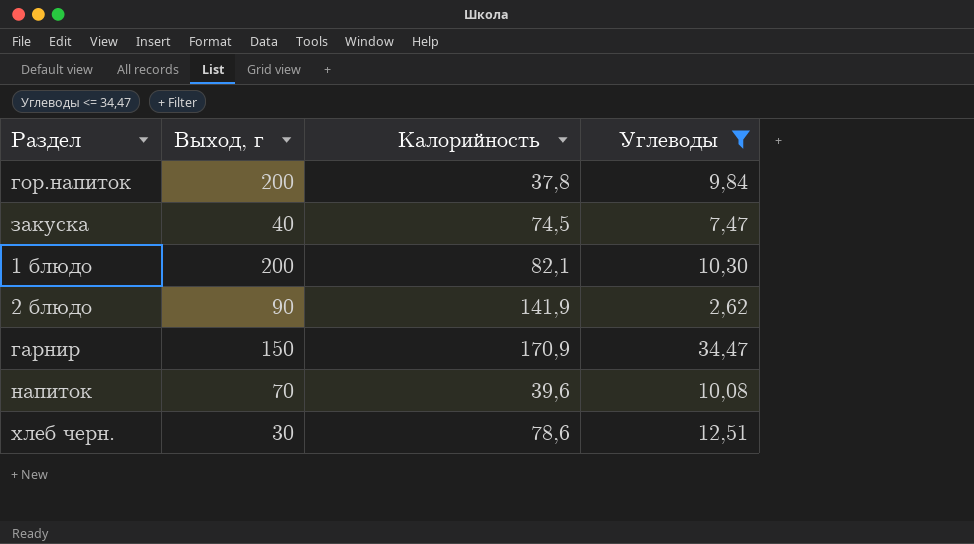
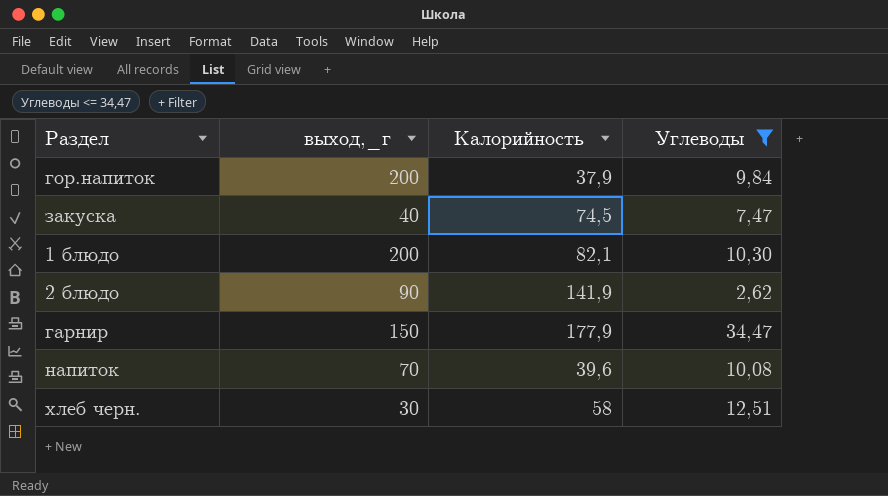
column name: Выход, г -> выход,_г
гор.напиток | Калорийность: 37,8 -> 37,9
гарнир | Калорийность: 170,9 -> 177,9
хлеб черн. | Калорийность: 78,6 -> 58

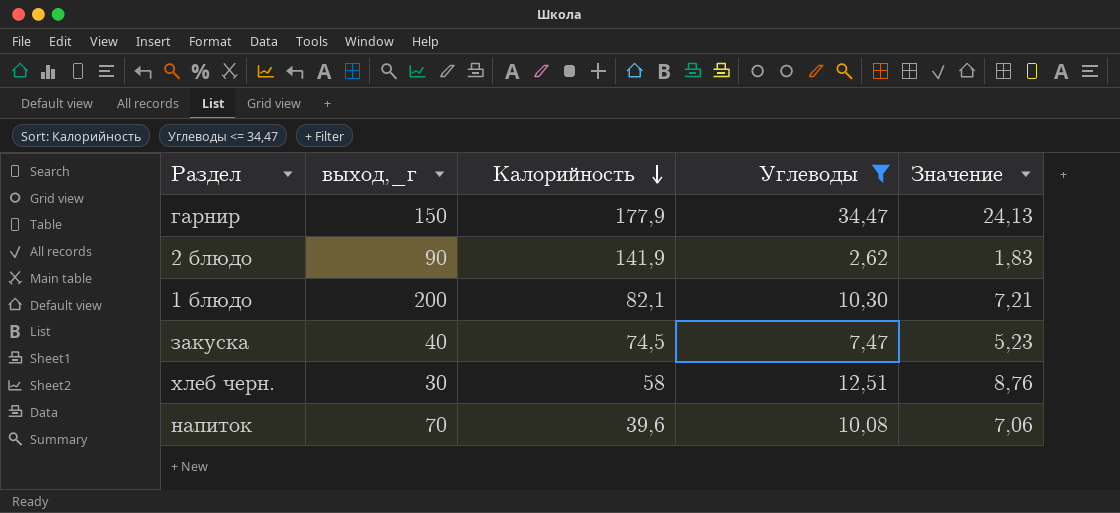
row order: none -> Калорийность descending
column Значение | formula: none -> [Углеводы] * 0,7
row гор.напиток: 200 | 37,9 | 9,84 -> none

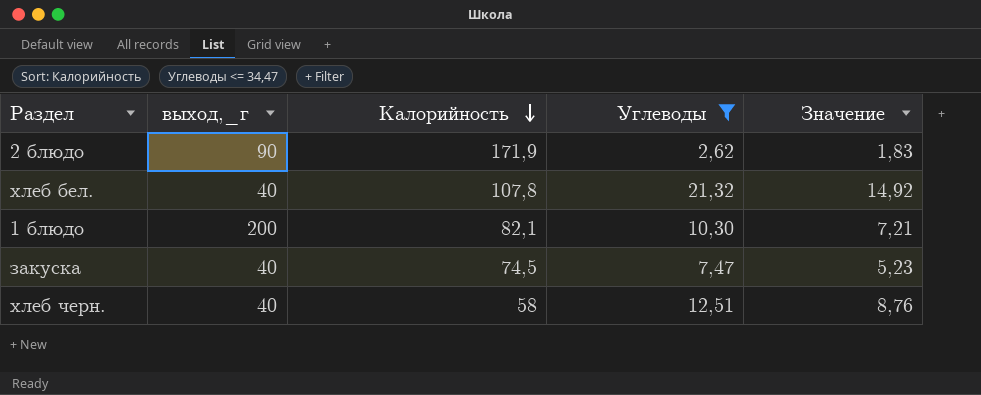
row гарнир: 150 | 177,9 | 34,47 | 24,13 -> none
row напиток: 70 | 39,6 | 10,08 | 7,06 -> none
2 блюдо | Калорийность: 141,9 -> 171,9
row хлеб бел.: none -> 40 | 107,8 | 21,32 | 14,92
хлеб черн. | выход,_г: 30 -> 40

